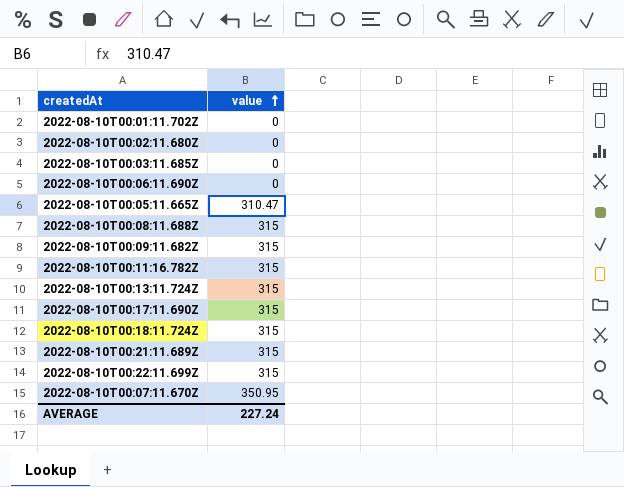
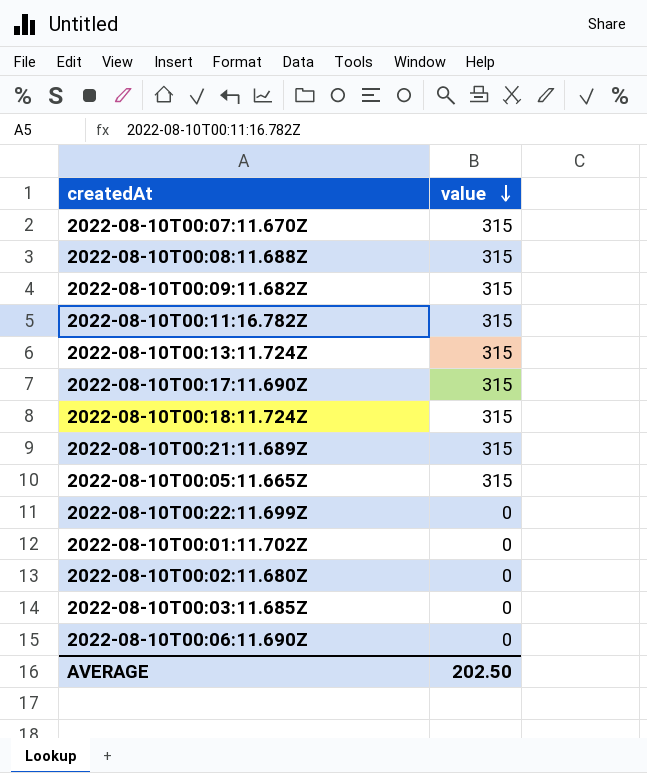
row order: value ascending -> value descending
2022-08-10T00:07:11.670Z | value: 350.95 -> 315
2022-08-10T00:05:11.665Z | value: 310.47 -> 315
2022-08-10T00:22:11.699Z | value: 315 -> 0
AVERAGE | value: 227.24 -> 202.50

